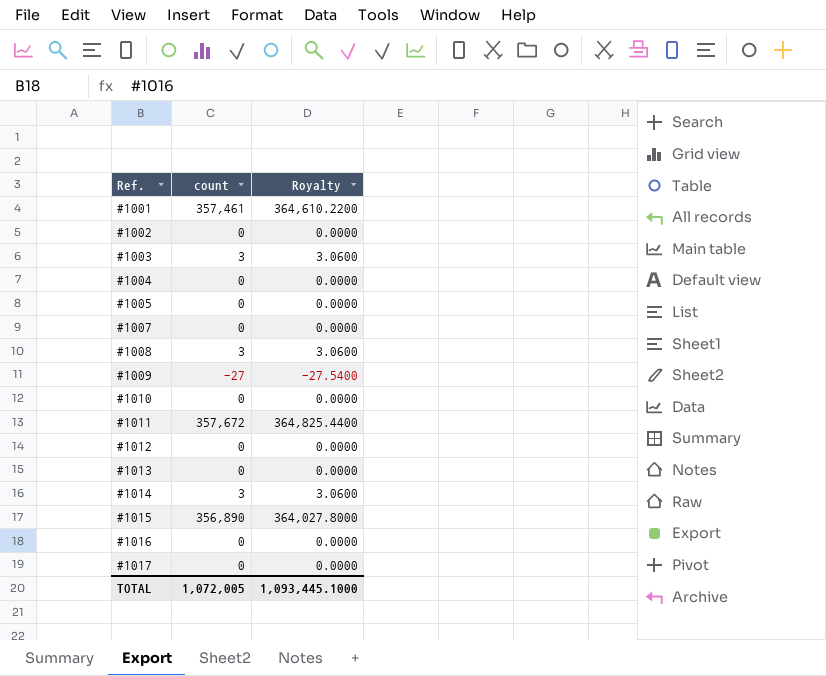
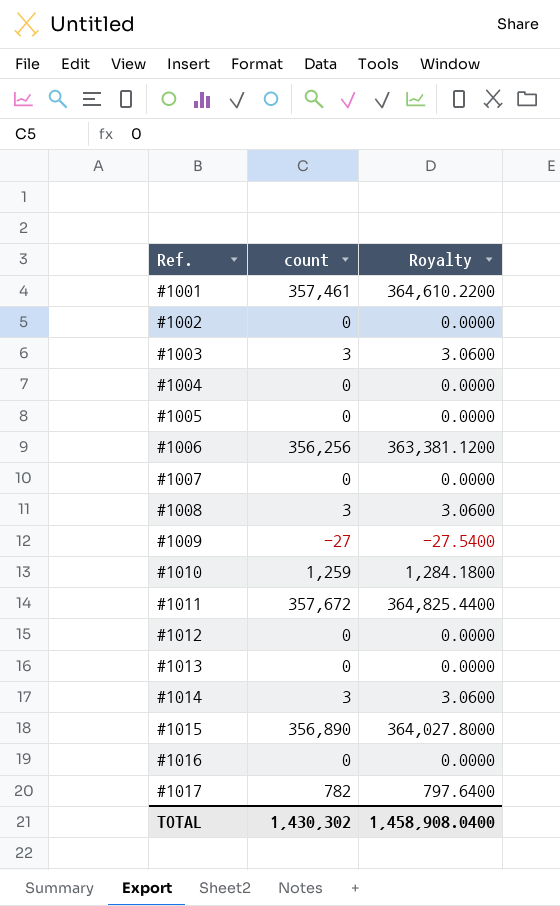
row #1006: none -> 356,256 | 363,381.1200
#1010 | count: 0 -> 1,259
#1010 | Royalty: 0.0000 -> 1,284.1800
#1017 | count: 0 -> 782
#1017 | Royalty: 0.0000 -> 797.6400
TOTAL | count: 1,072,005 -> 1,430,302
TOTAL | Royalty: 1,093,445.1000 -> 1,458,908.0400

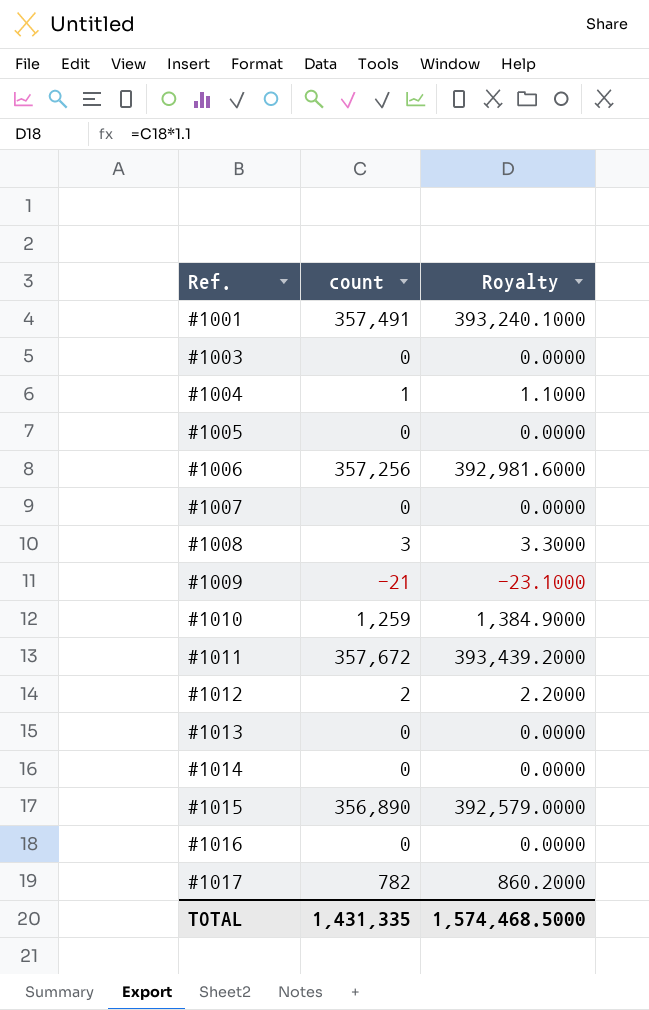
column Royalty | formula: [count] * 1.02 -> [count] * 1.1
row #1002: 0 | 0.0000 -> none
#1001 | count: 357,461 -> 357,491
#1003 | count: 3 -> 0
#1004 | count: 0 -> 1
#1006 | count: 356,256 -> 357,256
#1009 | count: -27 -> -21
#1012 | count: 0 -> 2
#1014 | count: 3 -> 0
TOTAL | count: 1,430,302 -> 1,431,335
TOTAL | Royalty: 1,458,908.0400 -> 1,574,468.5000

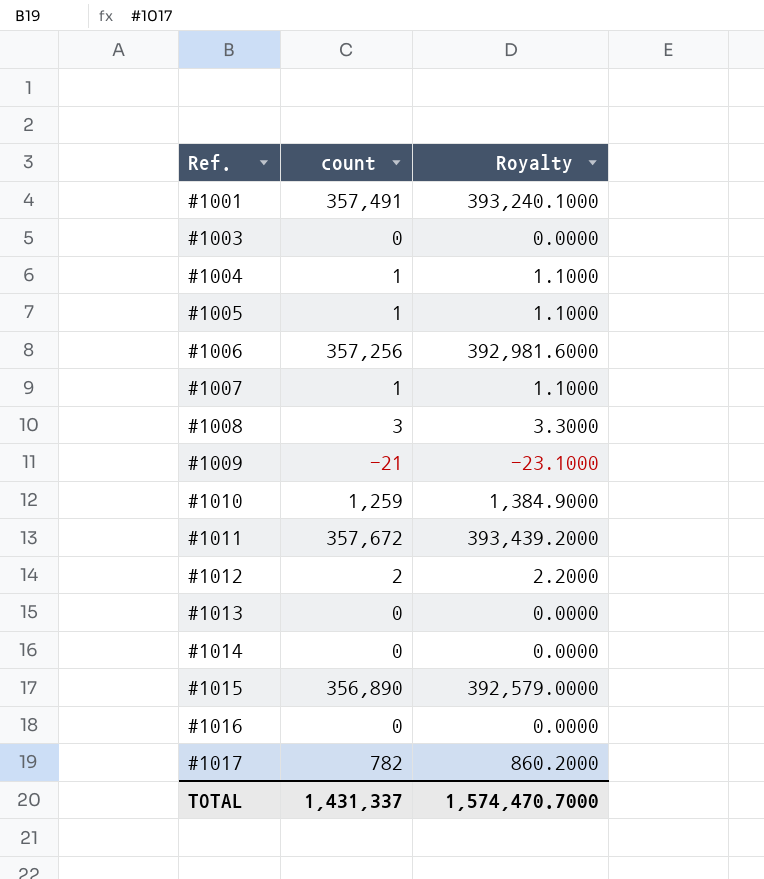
#1005 | count: 0 -> 1
#1005 | Royalty: 0.0000 -> 1.1000
#1007 | count: 0 -> 1
#1007 | Royalty: 0.0000 -> 1.1000
TOTAL | count: 1,431,335 -> 1,431,337
TOTAL | Royalty: 1,574,468.5000 -> 1,574,470.7000

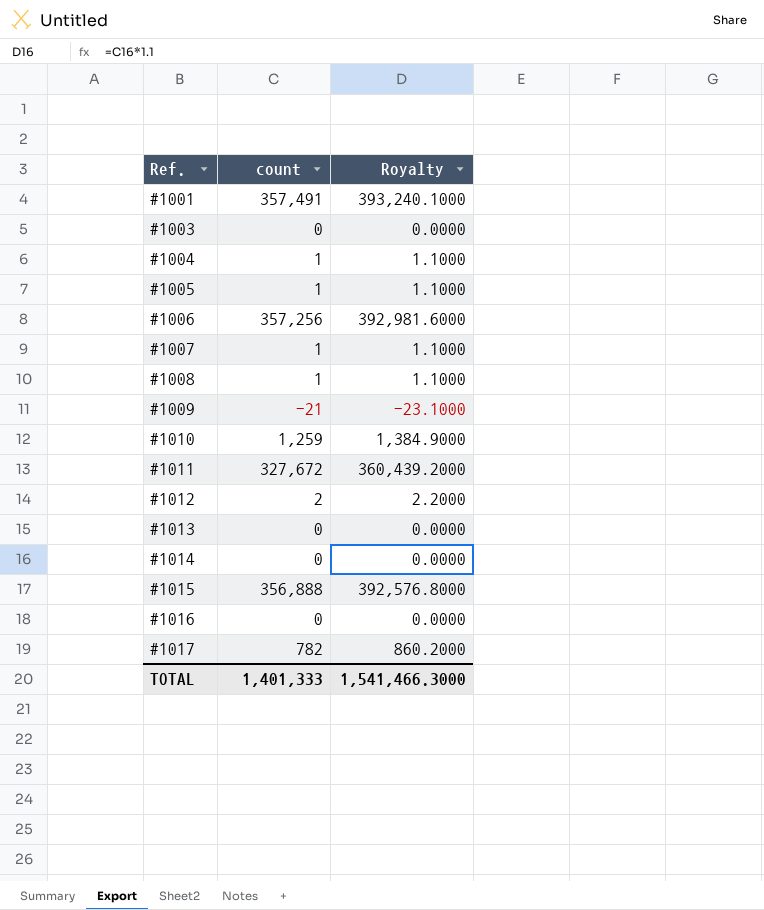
#1008 | count: 3 -> 1
#1008 | Royalty: 3.3000 -> 1.1000
#1011 | count: 357,672 -> 327,672
#1011 | Royalty: 393,439.2000 -> 360,439.2000
#1015 | count: 356,890 -> 356,888
#1015 | Royalty: 392,579.0000 -> 392,576.8000
TOTAL | count: 1,431,337 -> 1,401,333
TOTAL | Royalty: 1,574,470.7000 -> 1,541,466.3000

